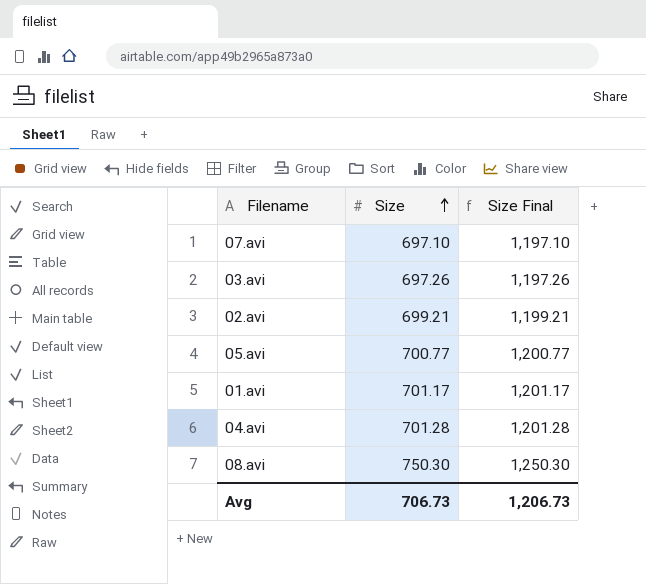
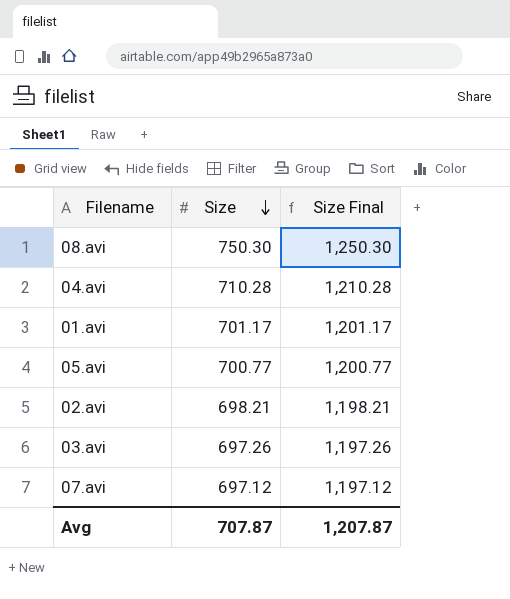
row order: Size ascending -> Size descending
04.avi | Size: 701.28 -> 710.28
04.avi | Size Final: 1,201.28 -> 1,210.28
02.avi | Size: 699.21 -> 698.21
02.avi | Size Final: 1,199.21 -> 1,198.21
07.avi | Size: 697.10 -> 697.12
07.avi | Size Final: 1,197.10 -> 1,197.12
Avg | Size: 706.73 -> 707.87
Avg | Size Final: 1,206.73 -> 1,207.87

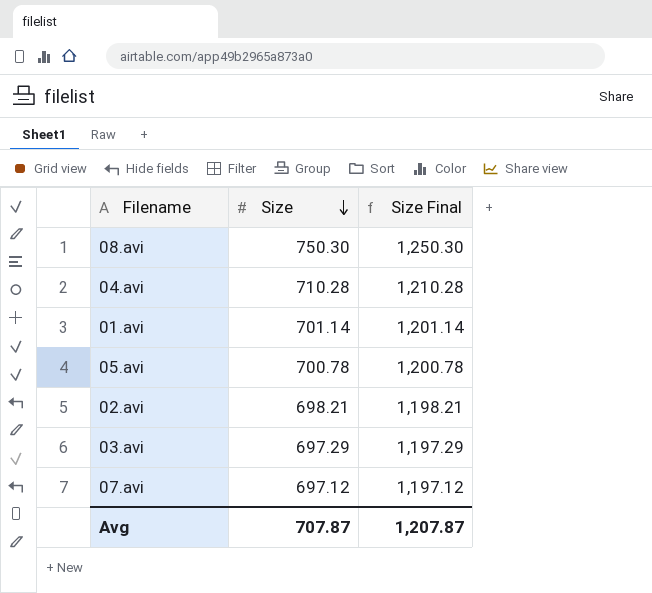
01.avi | Size: 701.17 -> 701.14
01.avi | Size Final: 1,201.17 -> 1,201.14
05.avi | Size: 700.77 -> 700.78
05.avi | Size Final: 1,200.77 -> 1,200.78
03.avi | Size: 697.26 -> 697.29
03.avi | Size Final: 1,197.26 -> 1,197.29

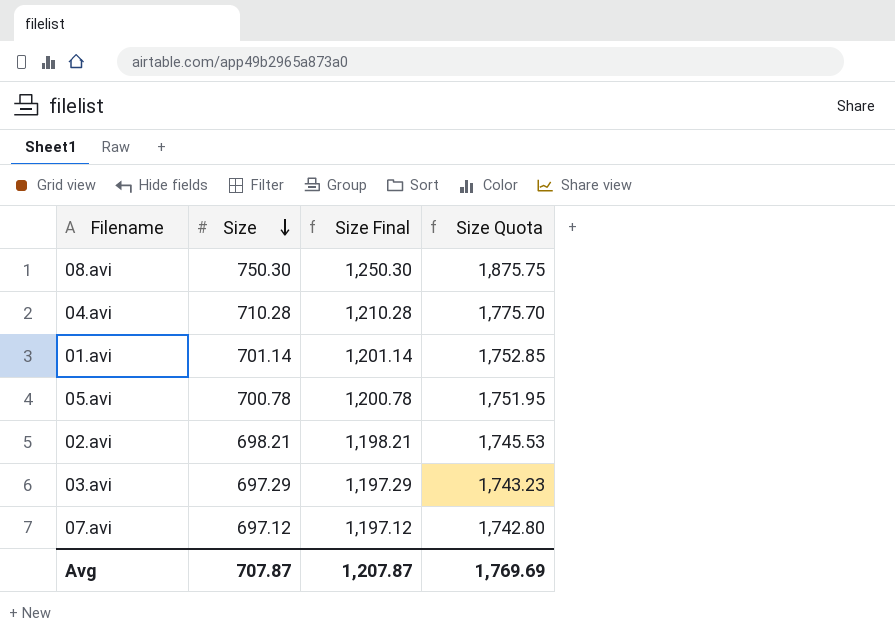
column Size Quota | formula: none -> [Size] * 2.5

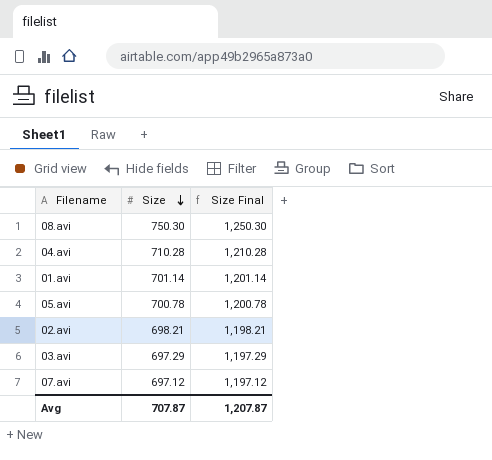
column Size Quota | formula: [Size] * 2.5 -> none

